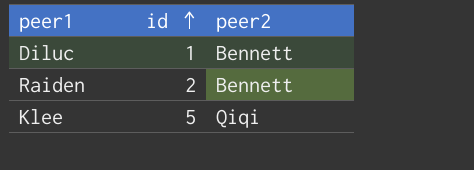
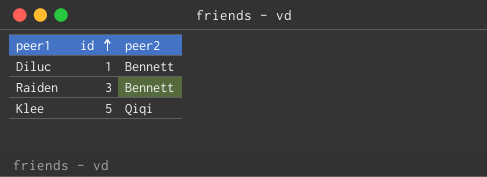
Raiden | id: 2 -> 3

